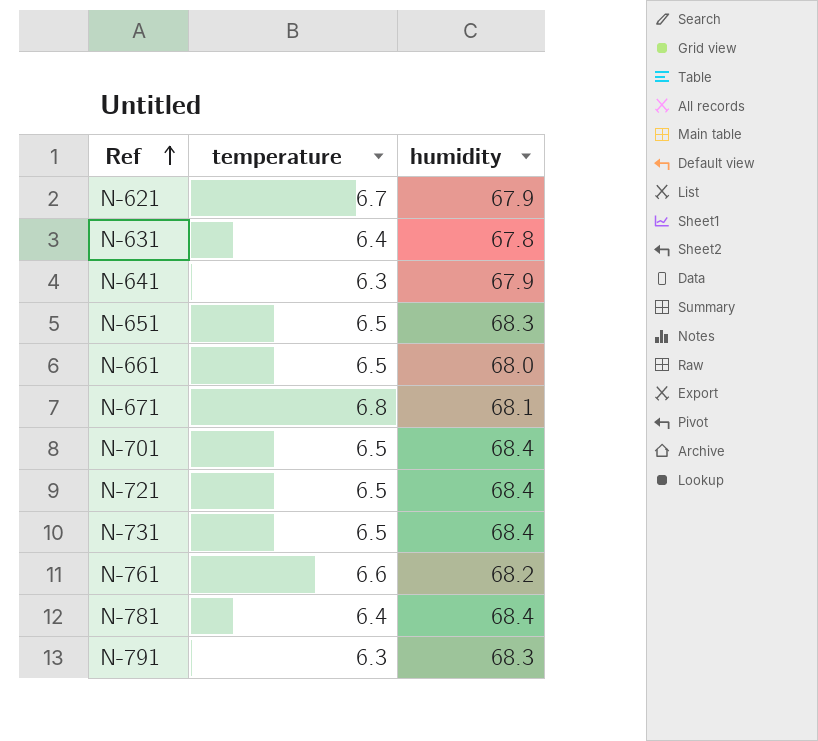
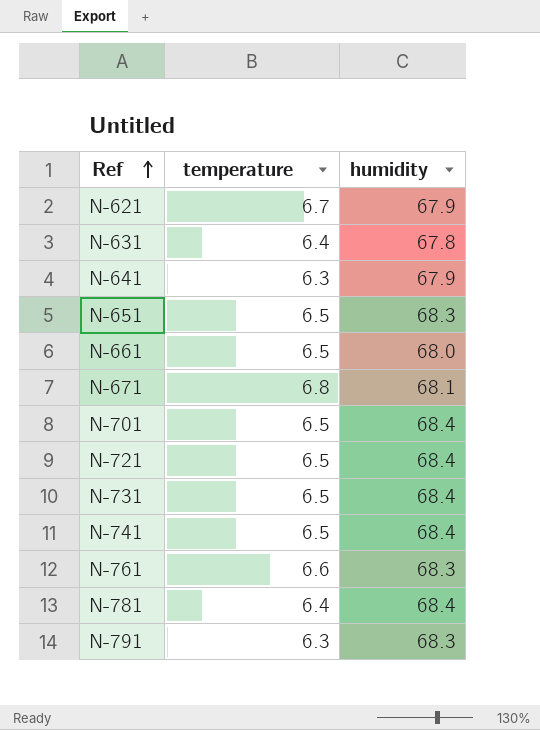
row N-741: none -> 6.5 | 68.4
N-761 | humidity: 68.2 -> 68.3

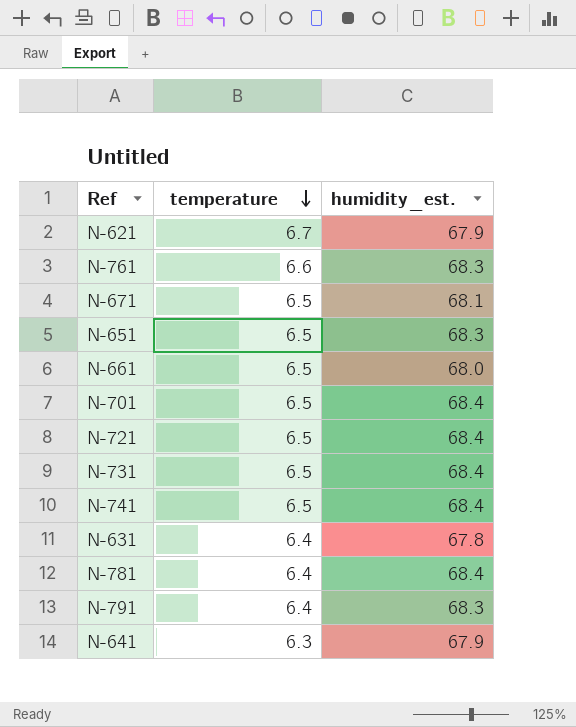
row order: Ref ascending -> temperature descending
column name: humidity -> humidity_est.
N-671 | temperature: 6.8 -> 6.5
N-791 | temperature: 6.3 -> 6.4

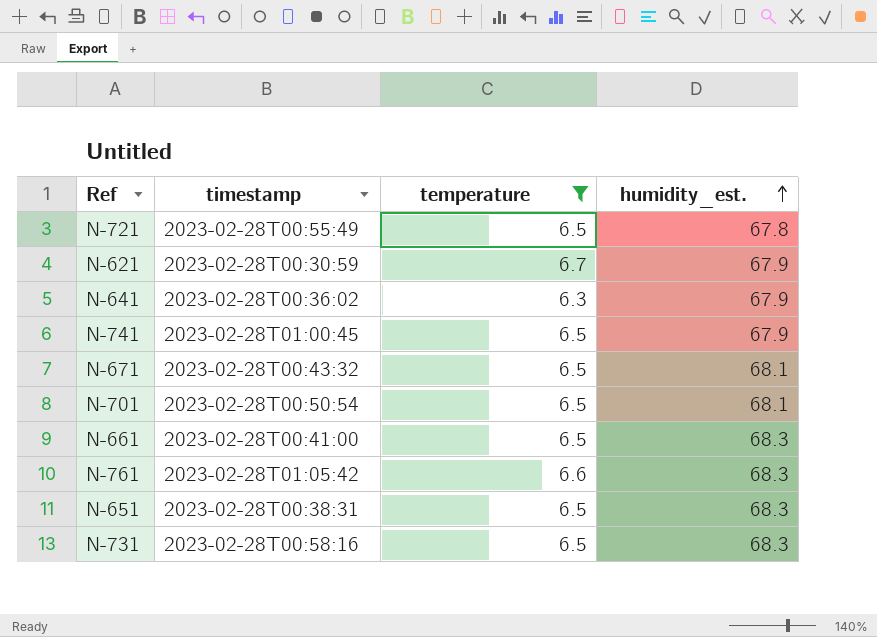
filter: none -> temperature != 6.4
row order: temperature descending -> humidity_est. ascending
column timestamp | position: none -> 2
N-721 | humidity_est.: 68.4 -> 67.8
N-741 | humidity_est.: 68.4 -> 67.9
N-701 | humidity_est.: 68.4 -> 68.1
N-661 | humidity_est.: 68.0 -> 68.3
N-731 | humidity_est.: 68.4 -> 68.3

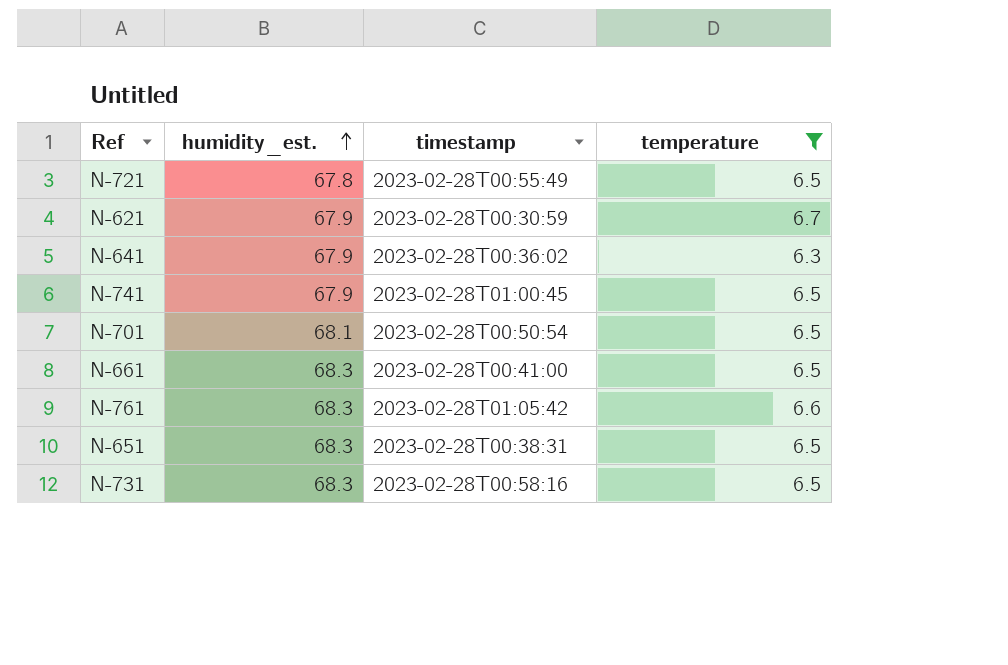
column humidity_est. | position: 4 -> 2
row N-671: 2023-02-28T00:43:32 | 6.5 | 68.1 -> none

